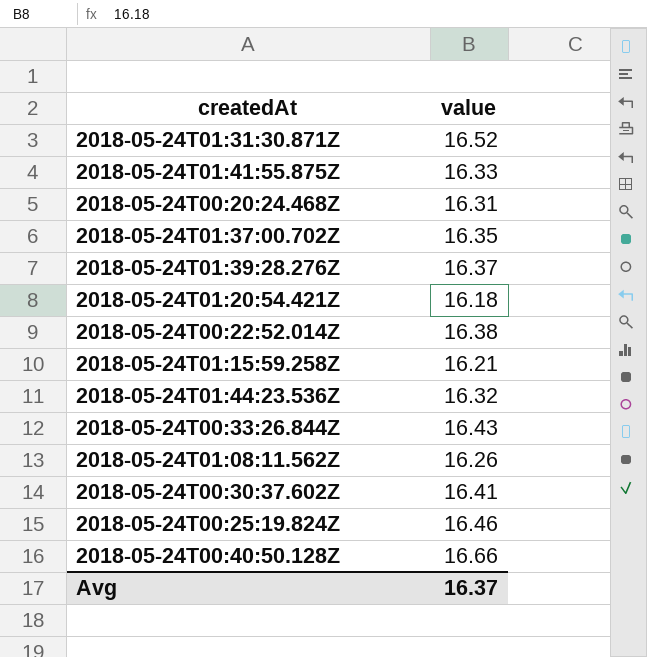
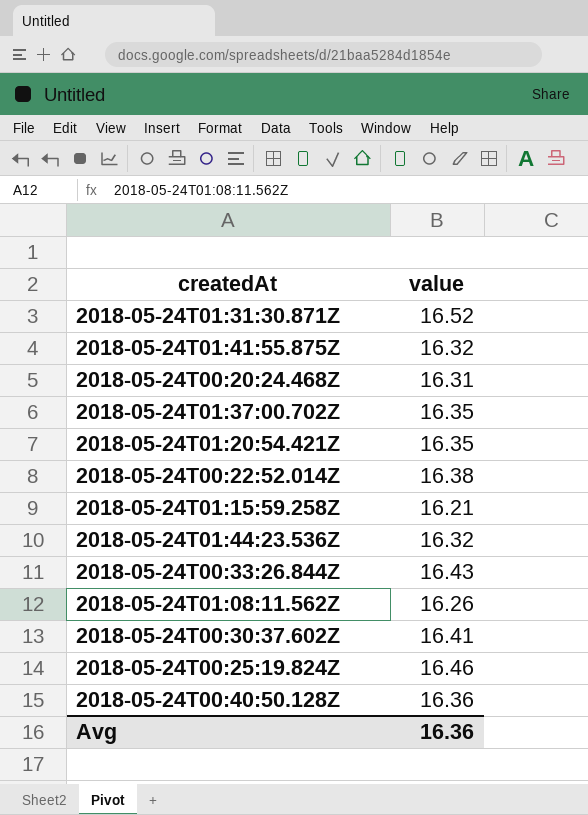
row 2018-05-24T01:39:28.276Z: 16.37 -> none
2018-05-24T01:41:55.875Z | value: 16.33 -> 16.32
2018-05-24T01:20:54.421Z | value: 16.18 -> 16.35
2018-05-24T00:40:50.128Z | value: 16.66 -> 16.36
Avg | value: 16.37 -> 16.36

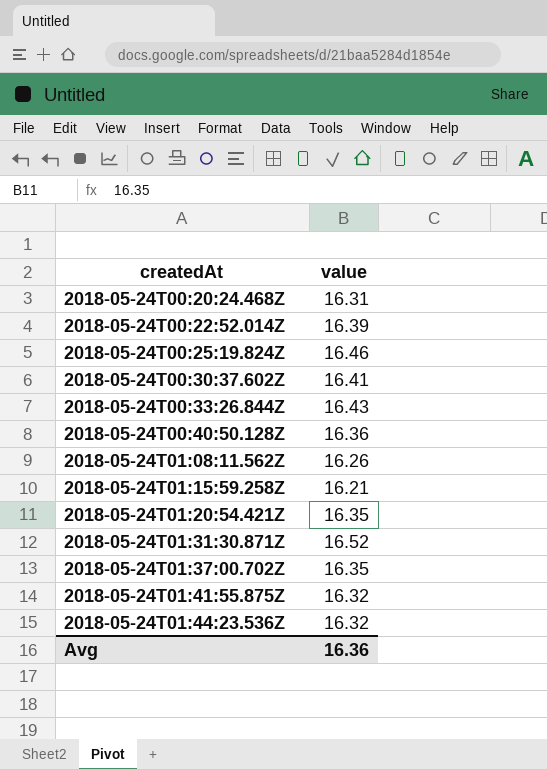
row order: none -> createdAt ascending
2018-05-24T00:22:52.014Z | value: 16.38 -> 16.39

